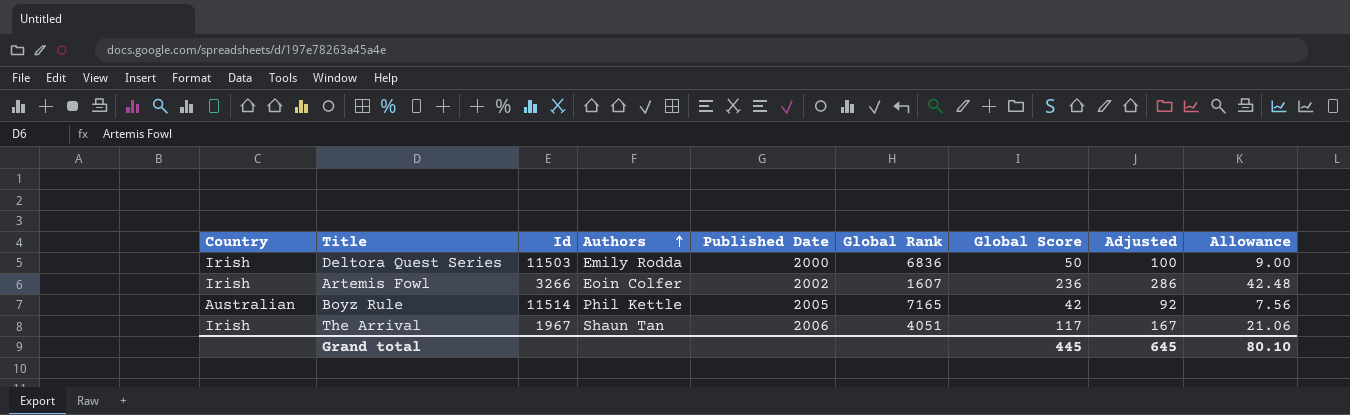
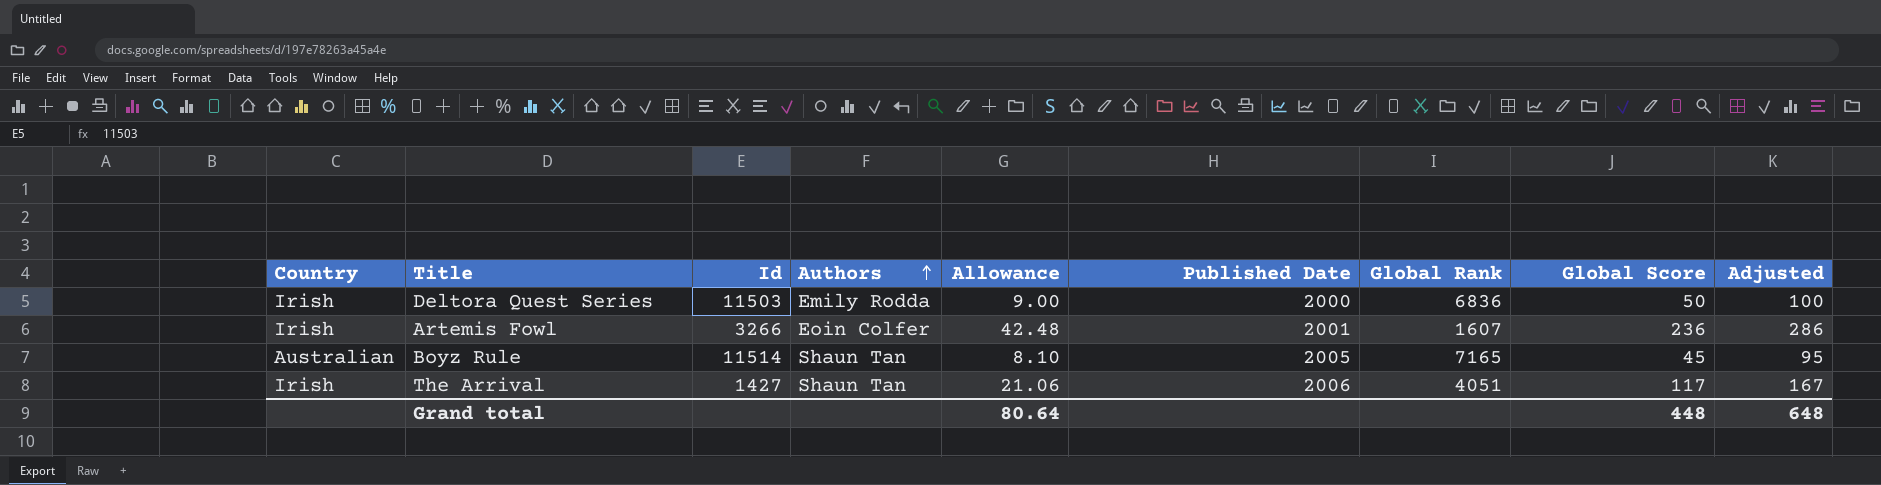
column Allowance | position: 9 -> 5
Artemis Fowl | Published Date: 2002 -> 2001
Boyz Rule | Authors: Phil Kettle -> Shaun Tan
Boyz Rule | Allowance: 7.56 -> 8.10
Boyz Rule | Global Score: 42 -> 45
Boyz Rule | Adjusted: 92 -> 95
The Arrival | Id: 1967 -> 1427
Grand total | Allowance: 80.10 -> 80.64
Grand total | Global Score: 445 -> 448
Grand total | Adjusted: 645 -> 648

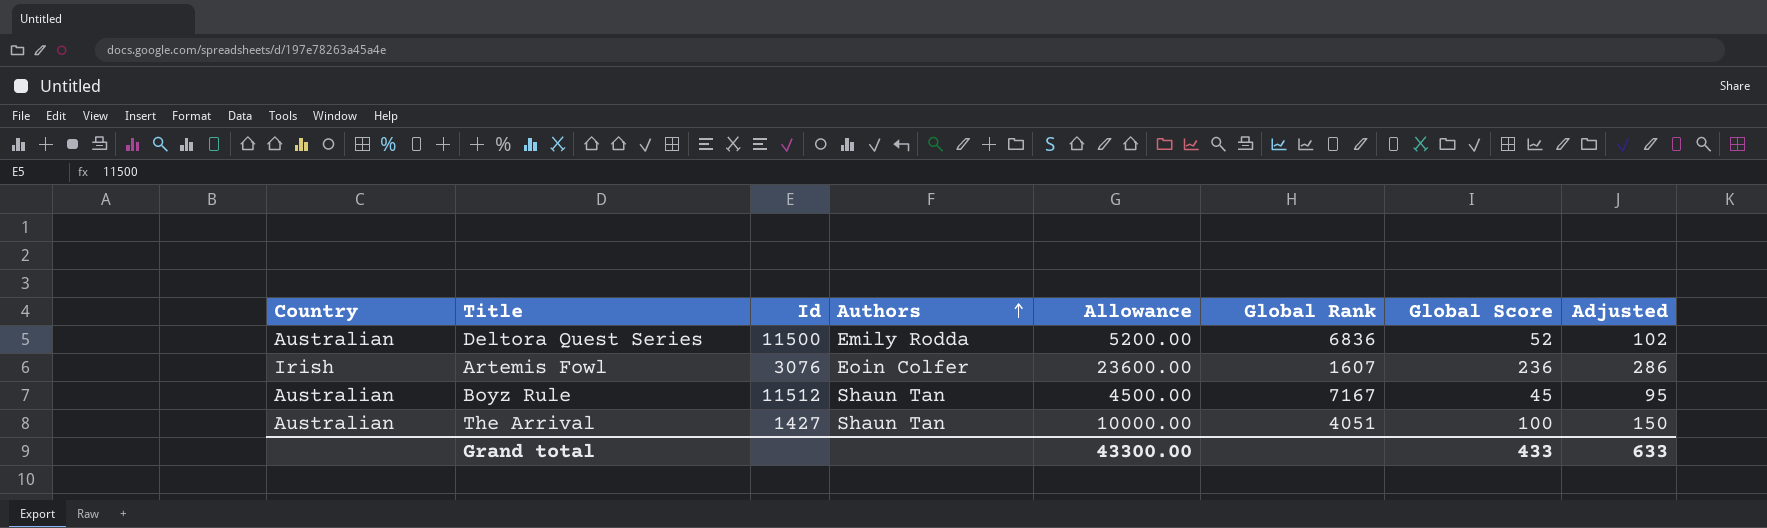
column Published Date | position: 6 -> none
column Allowance | formula: [Global Score] * 0.18 -> [Global Score] * 100
Deltora Quest Series | Country: Irish -> Australian
Deltora Quest Series | Id: 11503 -> 11500
Deltora Quest Series | Global Score: 50 -> 52
Deltora Quest Series | Adjusted: 100 -> 102
Artemis Fowl | Id: 3266 -> 3076
Boyz Rule | Id: 11514 -> 11512
Boyz Rule | Global Rank: 7165 -> 7167
The Arrival | Country: Irish -> Australian
The Arrival | Global Score: 117 -> 100
The Arrival | Adjusted: 167 -> 150
Grand total | Allowance: 80.64 -> 43300.00
Grand total | Global Score: 448 -> 433
Grand total | Adjusted: 648 -> 633

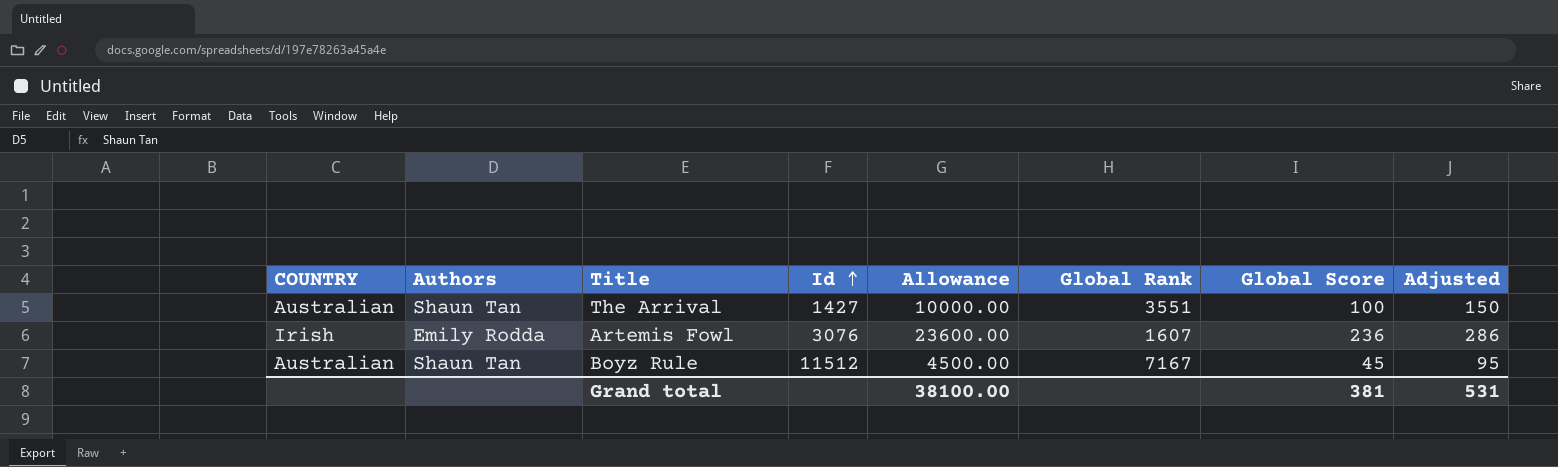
row order: Authors ascending -> Id ascending
column name: Country -> COUNTRY
column Authors | position: 4 -> 2
row Deltora Quest Series: Australian | 11500 | Emily Rodda | 5200.00 | 6836 | 52 | 102 -> none
The Arrival | Global Rank: 4051 -> 3551
Artemis Fowl | Authors: Eoin Colfer -> Emily Rodda
Grand total | Allowance: 43300.00 -> 38100.00
Grand total | Global Score: 433 -> 381
Grand total | Adjusted: 633 -> 531

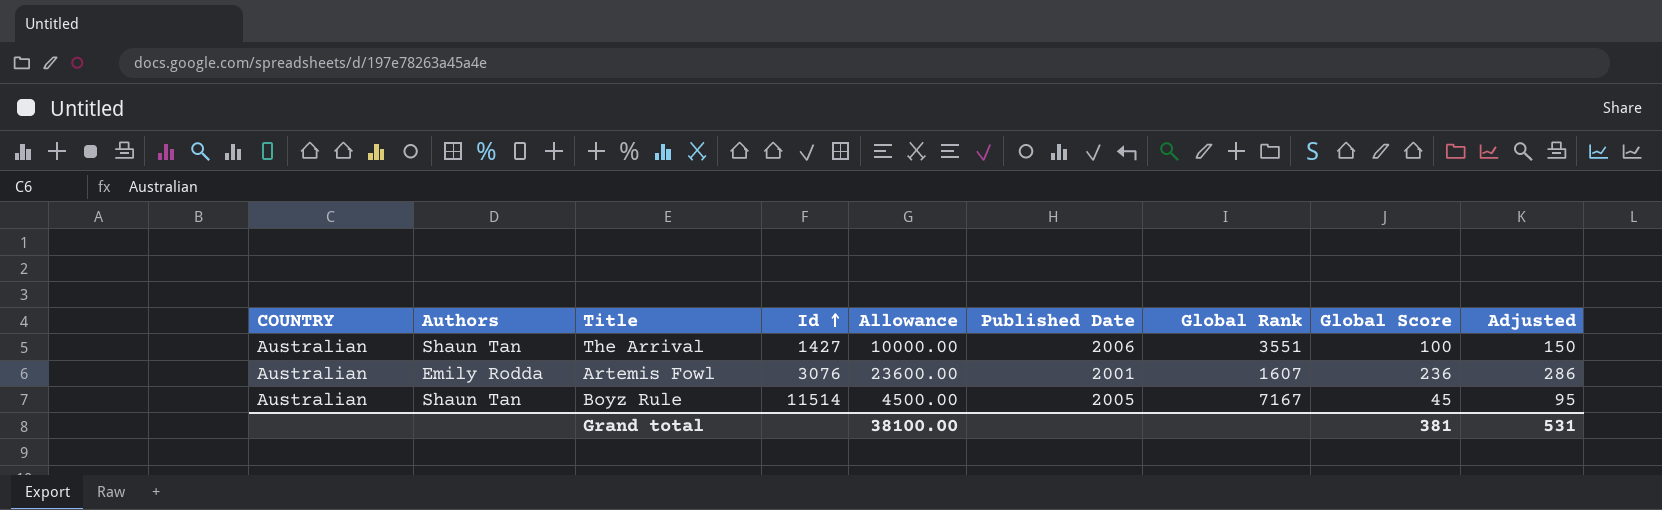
column Published Date | position: none -> 6
Artemis Fowl | COUNTRY: Irish -> Australian
Boyz Rule | Id: 11512 -> 11514

